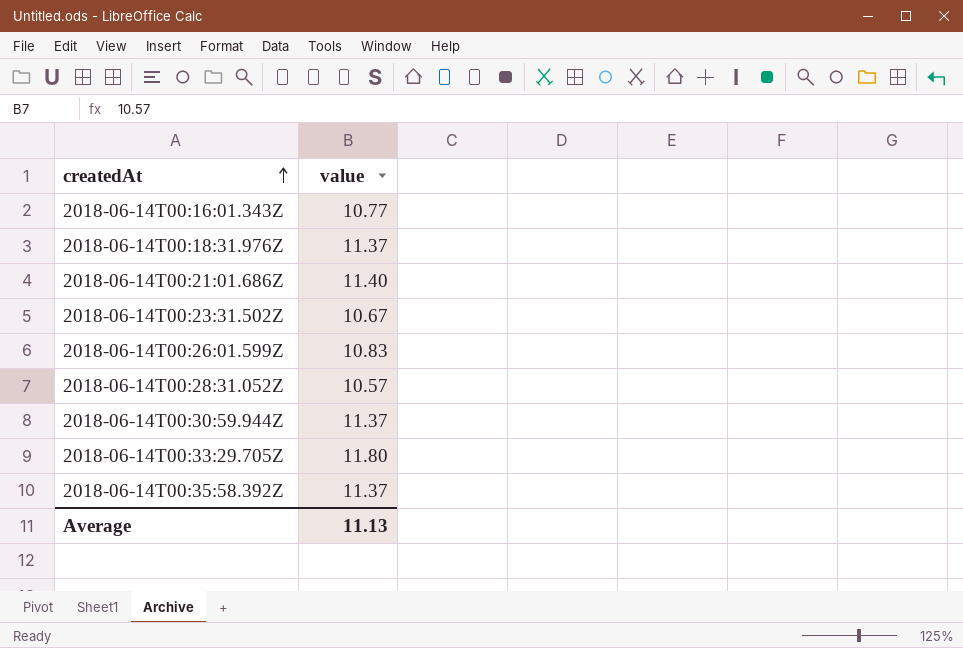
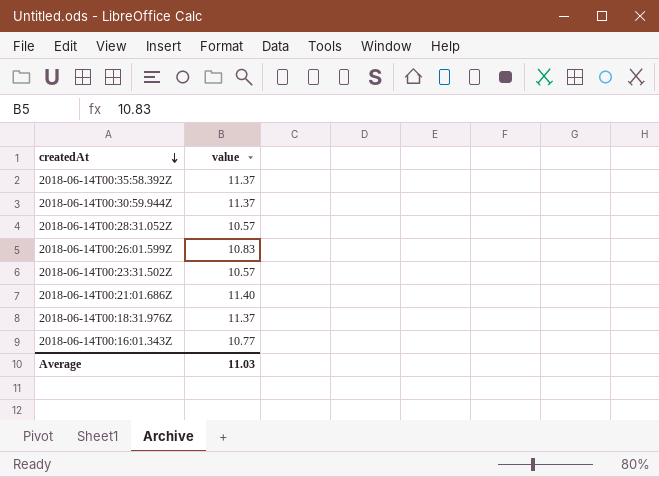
row order: createdAt ascending -> createdAt descending
row 2018-06-14T00:33:29.705Z: 11.80 -> none
2018-06-14T00:23:31.502Z | value: 10.67 -> 10.57
Average | value: 11.13 -> 11.03

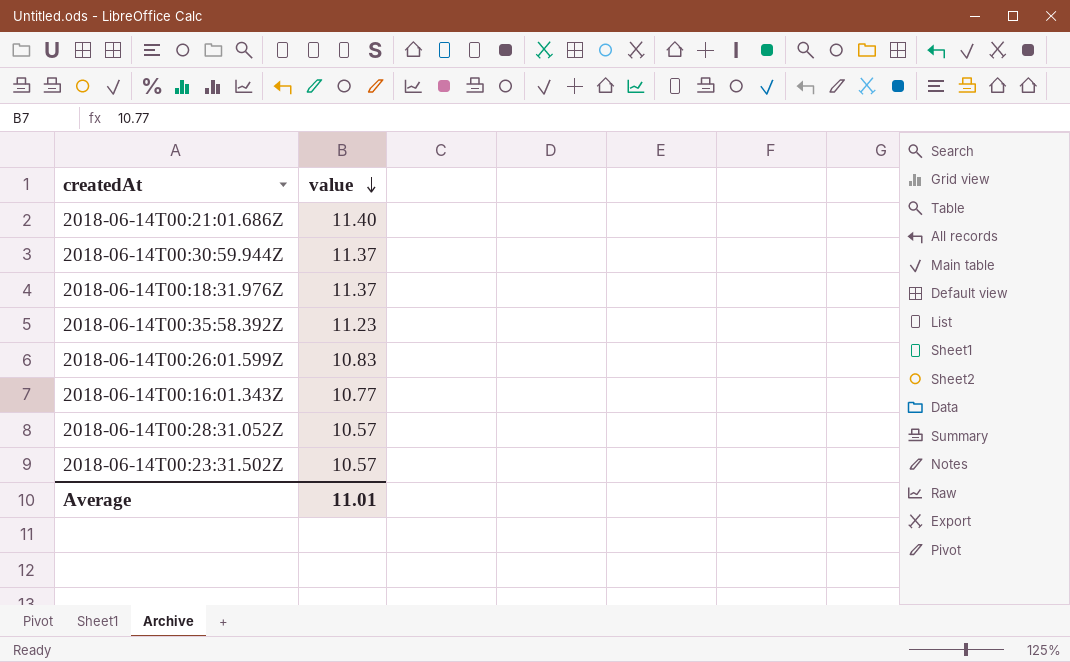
row order: createdAt descending -> value descending
2018-06-14T00:35:58.392Z | value: 11.37 -> 11.23
Average | value: 11.03 -> 11.01

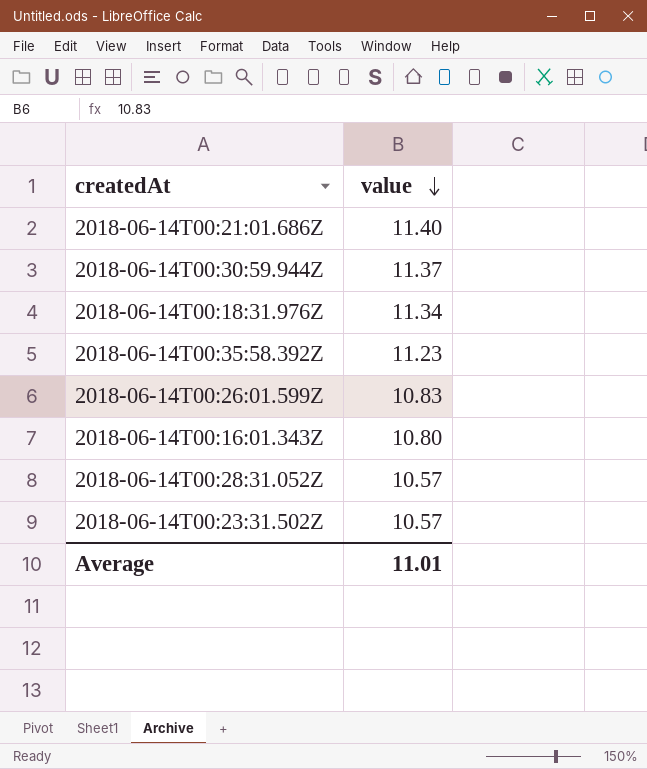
2018-06-14T00:18:31.976Z | value: 11.37 -> 11.34
2018-06-14T00:16:01.343Z | value: 10.77 -> 10.80

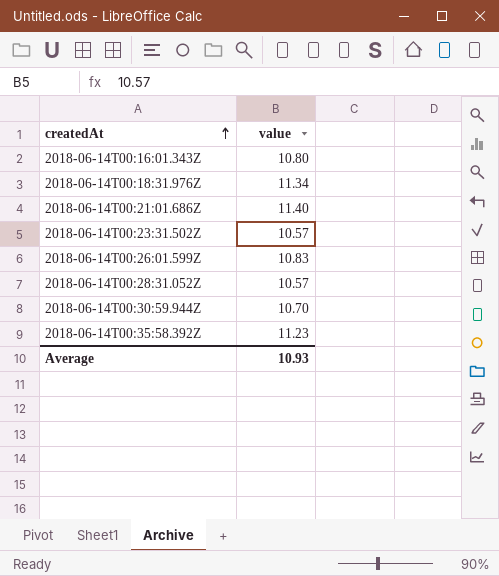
row order: value descending -> createdAt ascending
2018-06-14T00:30:59.944Z | value: 11.37 -> 10.70
Average | value: 11.01 -> 10.93

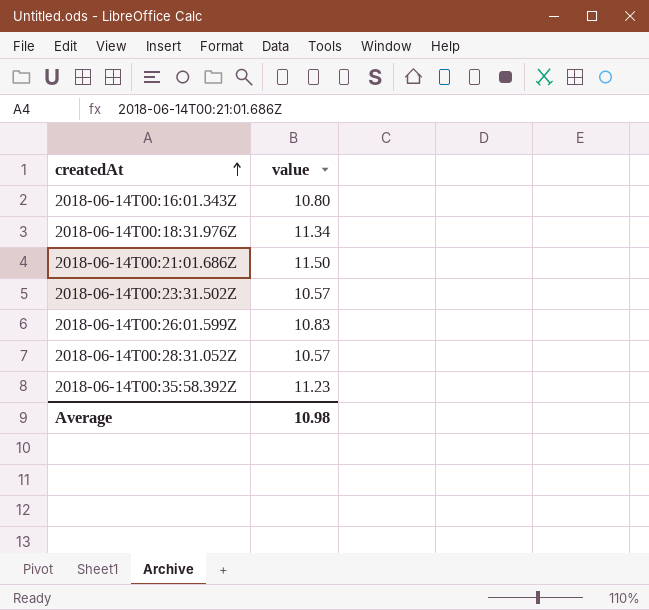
row 2018-06-14T00:30:59.944Z: 10.70 -> none
2018-06-14T00:21:01.686Z | value: 11.40 -> 11.50
Average | value: 10.93 -> 10.98

